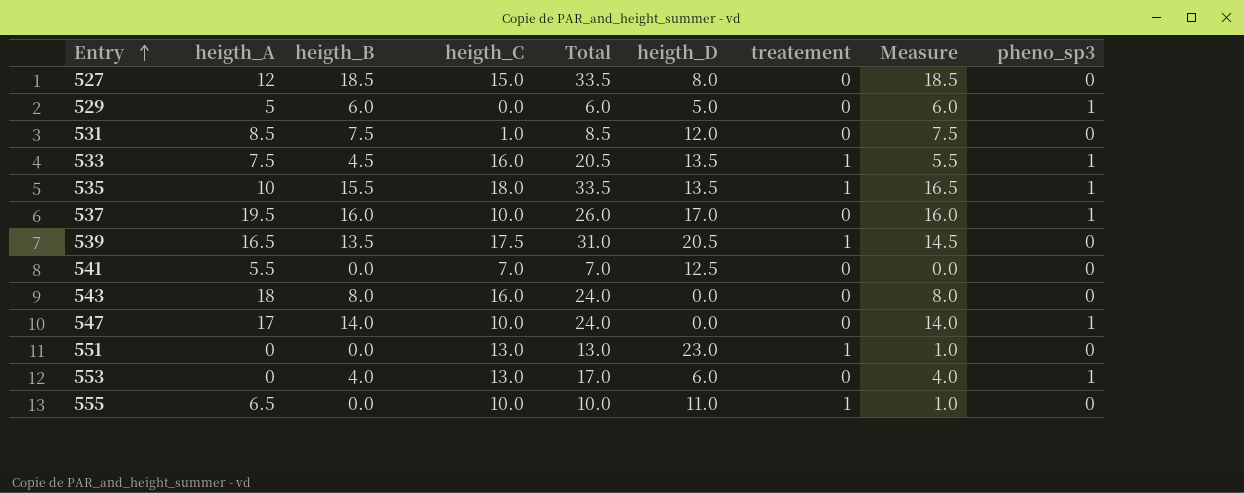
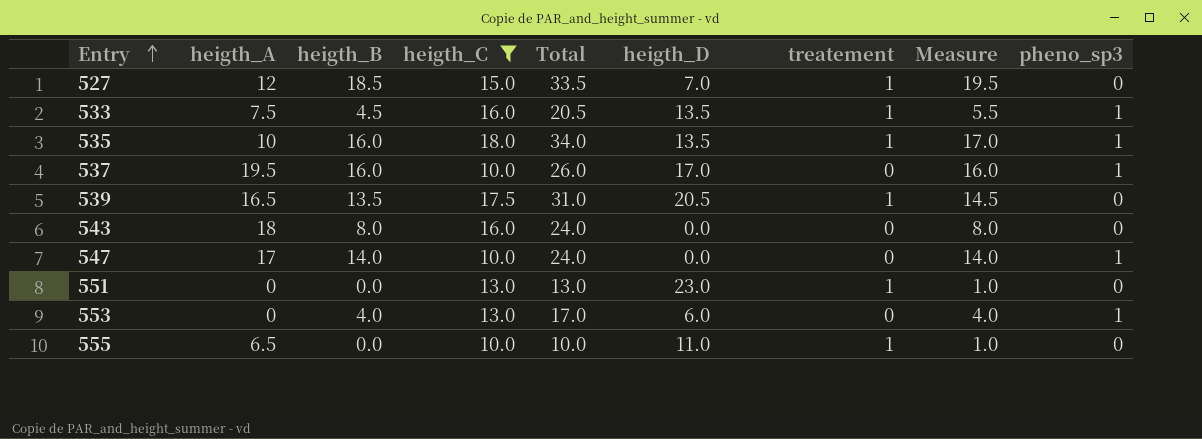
filter: none -> heigth_C >= 10.0
527 | heigth_D: 8.0 -> 7.0
527 | treatement: 0 -> 1
527 | Measure: 18.5 -> 19.5
535 | heigth_B: 15.5 -> 16.0
535 | Total: 33.5 -> 34.0
535 | Measure: 16.5 -> 17.0

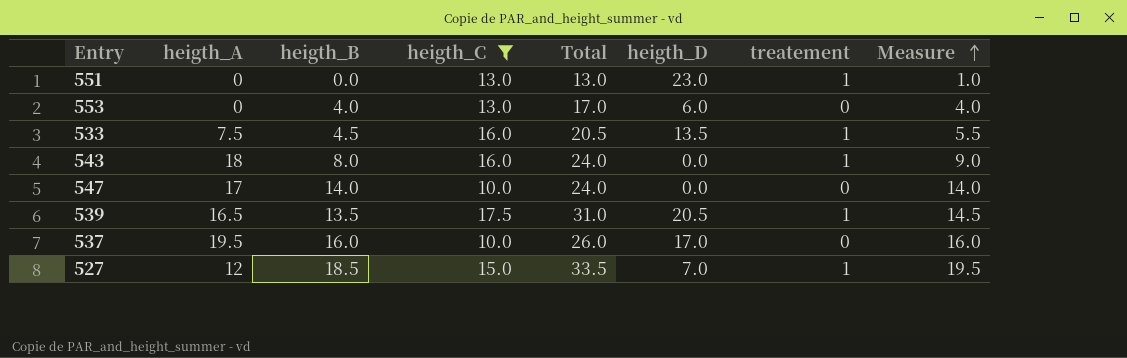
row order: Entry ascending -> Measure ascending
column pheno_sp3 | position: 9 -> none
row 535: 10 | 16.0 | 18.0 | 34.0 | 13.5 | 1 | 17.0 | 1 -> none
row 555: 6.5 | 0.0 | 10.0 | 10.0 | 11.0 | 1 | 1.0 | 0 -> none
543 | treatement: 0 -> 1
543 | Measure: 8.0 -> 9.0

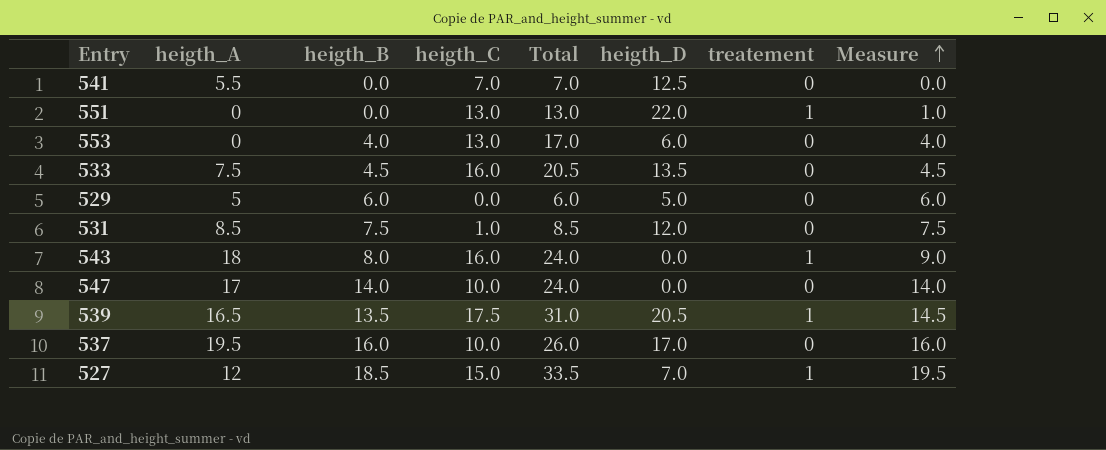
filter: heigth_C >= 10.0 -> none
551 | heigth_D: 23.0 -> 22.0
533 | treatement: 1 -> 0
533 | Measure: 5.5 -> 4.5

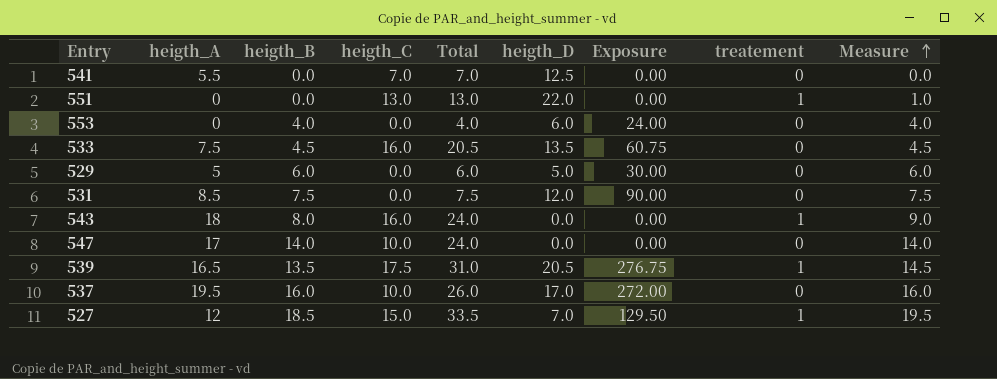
column Exposure | formula: none -> [heigth_B] * [heigth_D]
553 | heigth_C: 13.0 -> 0.0
553 | Total: 17.0 -> 4.0
531 | heigth_C: 1.0 -> 0.0
531 | Total: 8.5 -> 7.5

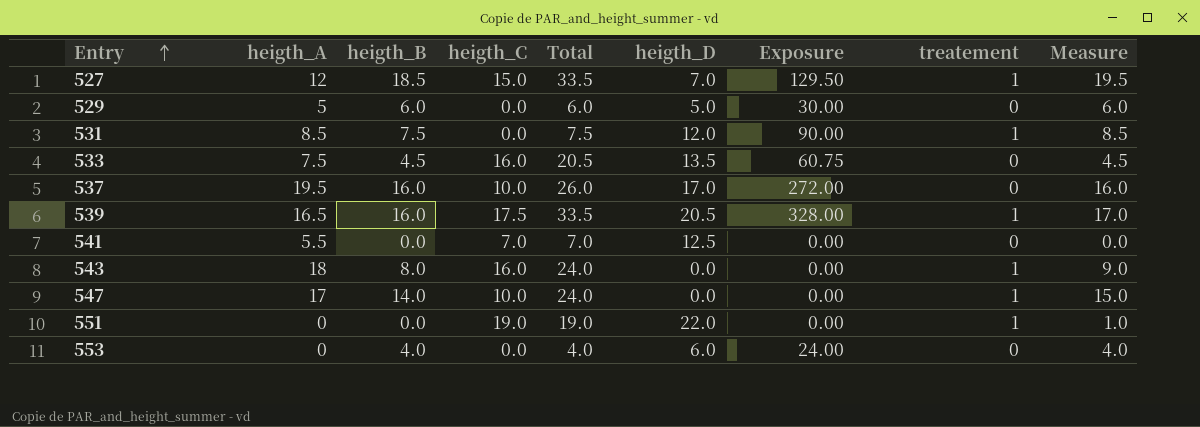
row order: Measure ascending -> Entry ascending
531 | treatement: 0 -> 1
531 | Measure: 7.5 -> 8.5
539 | heigth_B: 13.5 -> 16.0
539 | Total: 31.0 -> 33.5
539 | Exposure: 276.75 -> 328.00
539 | Measure: 14.5 -> 17.0
547 | treatement: 0 -> 1
547 | Measure: 14.0 -> 15.0
551 | heigth_C: 13.0 -> 19.0
551 | Total: 13.0 -> 19.0

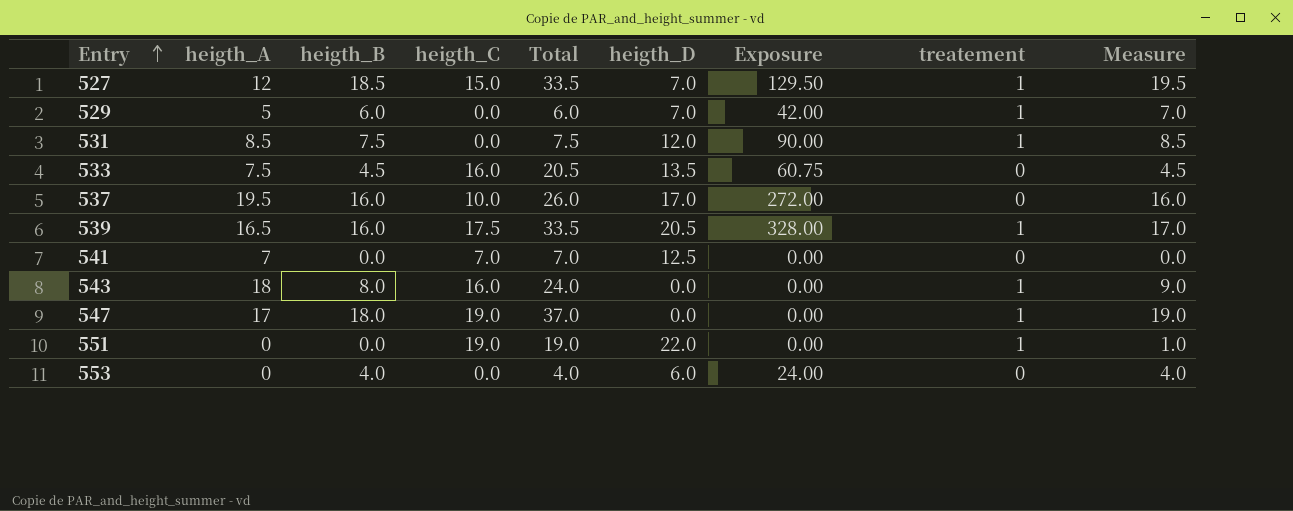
529 | heigth_D: 5.0 -> 7.0
529 | Exposure: 30.00 -> 42.00
529 | treatement: 0 -> 1
529 | Measure: 6.0 -> 7.0
541 | heigth_A: 5.5 -> 7
547 | heigth_B: 14.0 -> 18.0
547 | heigth_C: 10.0 -> 19.0
547 | Total: 24.0 -> 37.0
547 | Measure: 15.0 -> 19.0

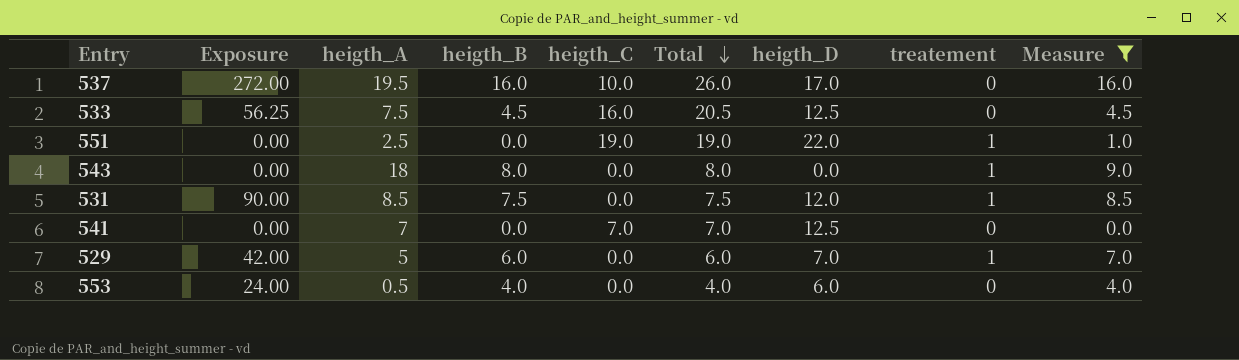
filter: none -> Measure <= 16.0
row order: Entry ascending -> Total descending
column Exposure | position: 7 -> 2
533 | Exposure: 60.75 -> 56.25
533 | heigth_D: 13.5 -> 12.5
551 | heigth_A: 0 -> 2.5
543 | heigth_C: 16.0 -> 0.0
543 | Total: 24.0 -> 8.0
553 | heigth_A: 0 -> 0.5

